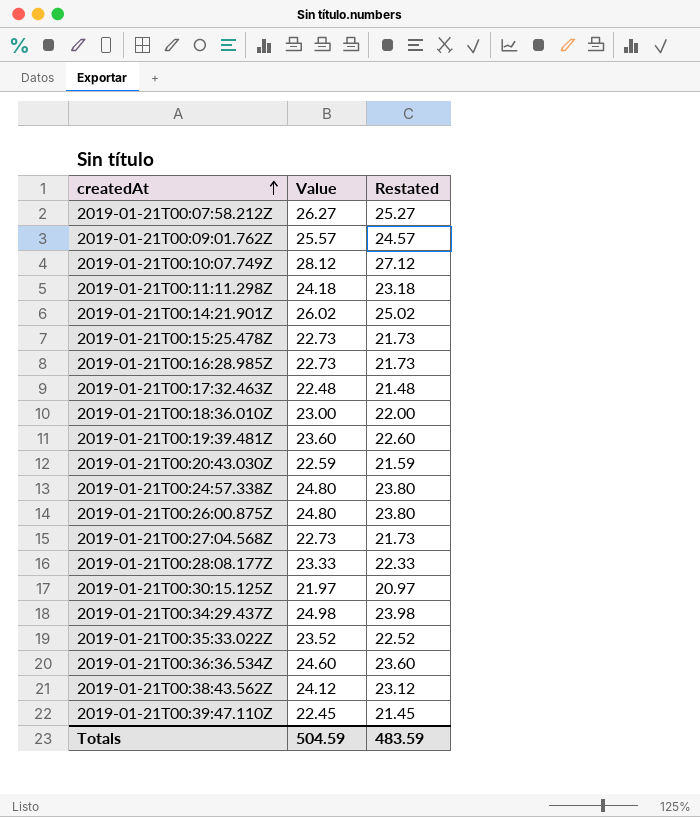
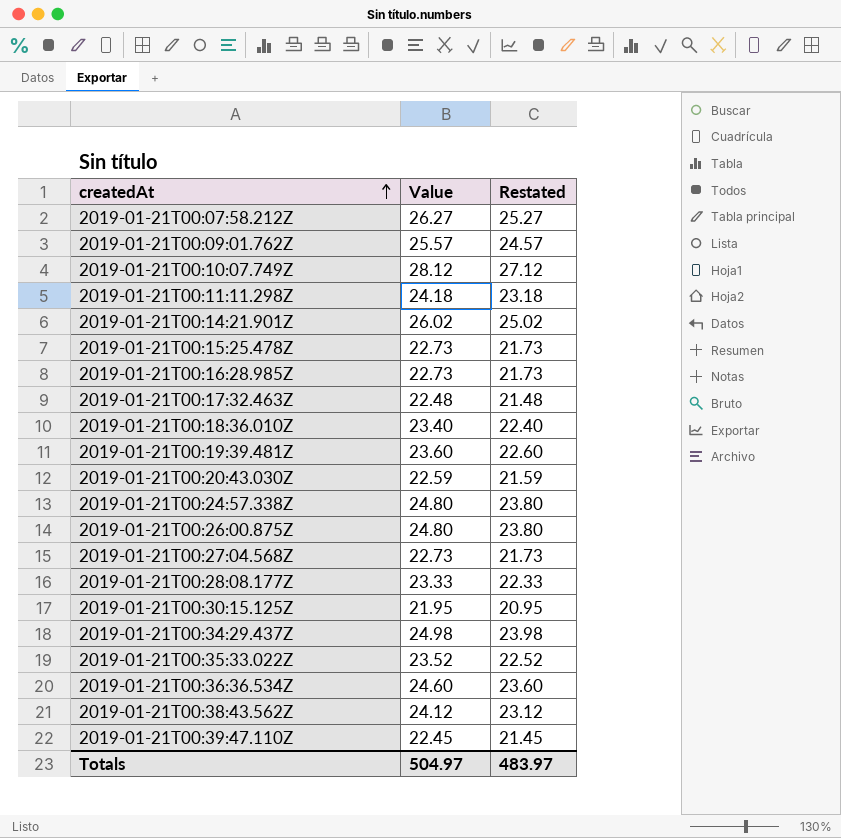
2019-01-21T00:18:36.010Z | Value: 23.00 -> 23.40
2019-01-21T00:18:36.010Z | Restated: 22.00 -> 22.40
2019-01-21T00:30:15.125Z | Value: 21.97 -> 21.95
2019-01-21T00:30:15.125Z | Restated: 20.97 -> 20.95
Totals | Value: 504.59 -> 504.97
Totals | Restated: 483.59 -> 483.97

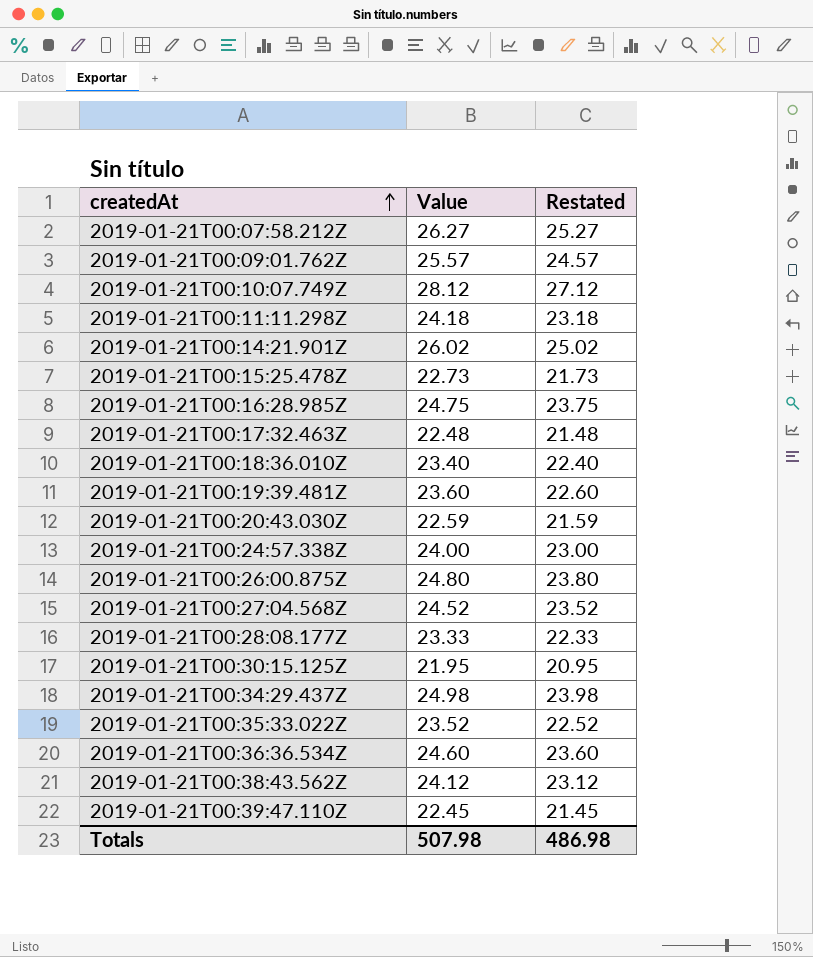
2019-01-21T00:16:28.985Z | Value: 22.73 -> 24.75
2019-01-21T00:16:28.985Z | Restated: 21.73 -> 23.75
2019-01-21T00:24:57.338Z | Value: 24.80 -> 24.00
2019-01-21T00:24:57.338Z | Restated: 23.80 -> 23.00
2019-01-21T00:27:04.568Z | Value: 22.73 -> 24.52
2019-01-21T00:27:04.568Z | Restated: 21.73 -> 23.52
Totals | Value: 504.97 -> 507.98
Totals | Restated: 483.97 -> 486.98

